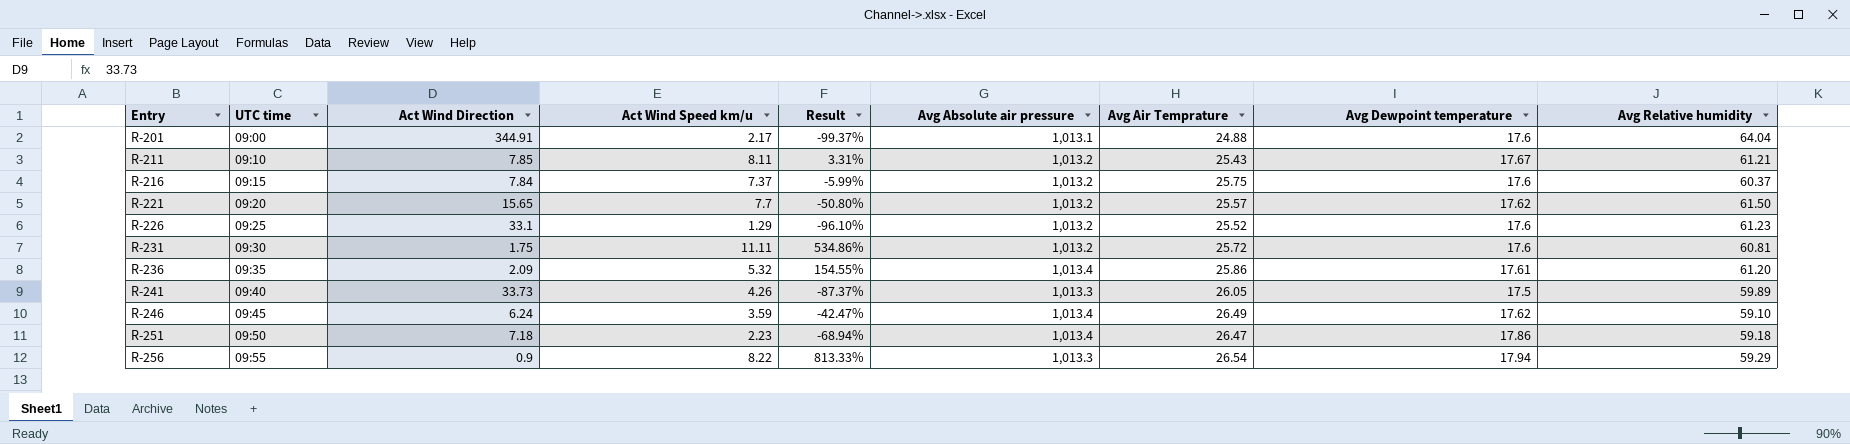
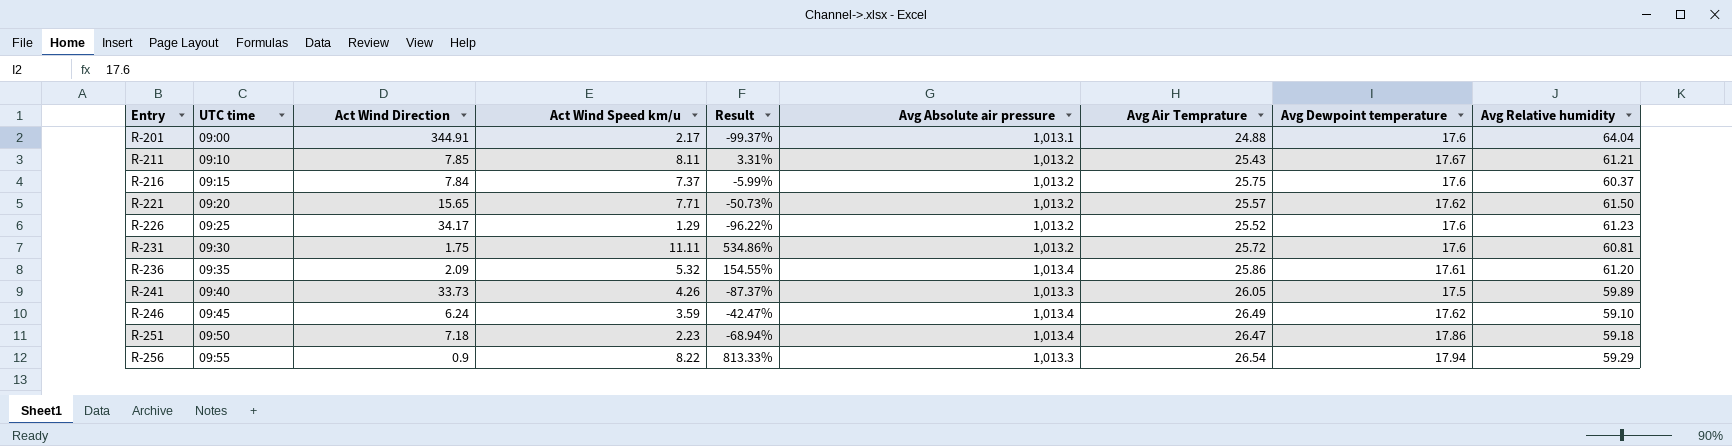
R-221 | Act Wind Speed km/u: 7.7 -> 7.71
R-221 | Result: -50.80% -> -50.73%
R-226 | Act Wind Direction: 33.1 -> 34.17
R-226 | Result: -96.10% -> -96.22%

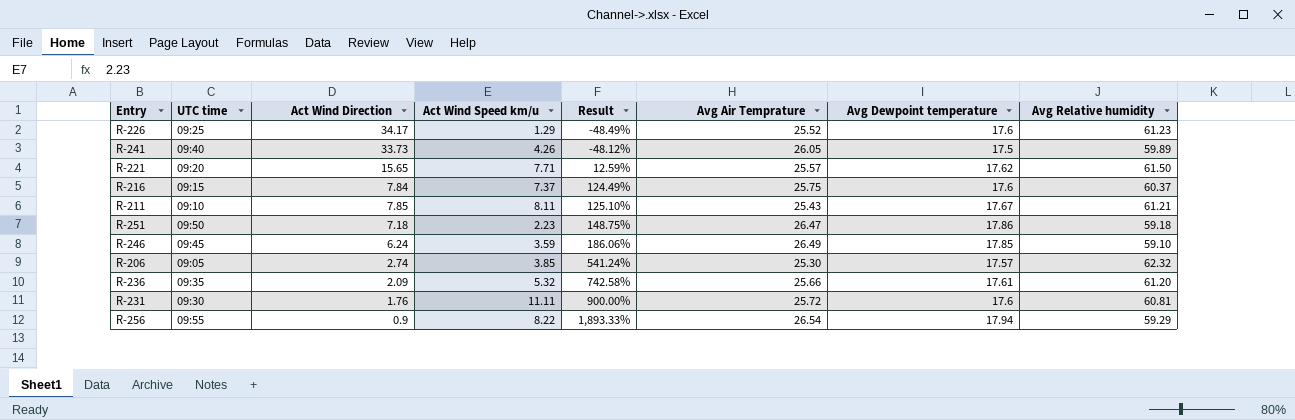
row order: Entry ascending -> Result ascending
column Avg Absolute air pressure | position: 6 -> none
column Result | formula: ([Act Wind Speed km/u] - [Act Wind Direction]) / [Act Wind Direction] -> ([Avg Dewpoint temperature] - [Act Wind Direction]) / [Act Wind Direction]
row R-201: 09:00 | 344.91 | 2.17 | -99.37% | 1,013.1 | 24.88 | 17.6 | 64.04 -> none
R-246 | Avg Dewpoint temperature: 17.62 -> 17.85
row R-206: none -> 09:05 | 2.74 | 3.85 | 541.24% | 25.30 | 17.57 | 62.32
R-236 | Avg Air Temprature: 25.86 -> 25.66
R-231 | Act Wind Direction: 1.75 -> 1.76

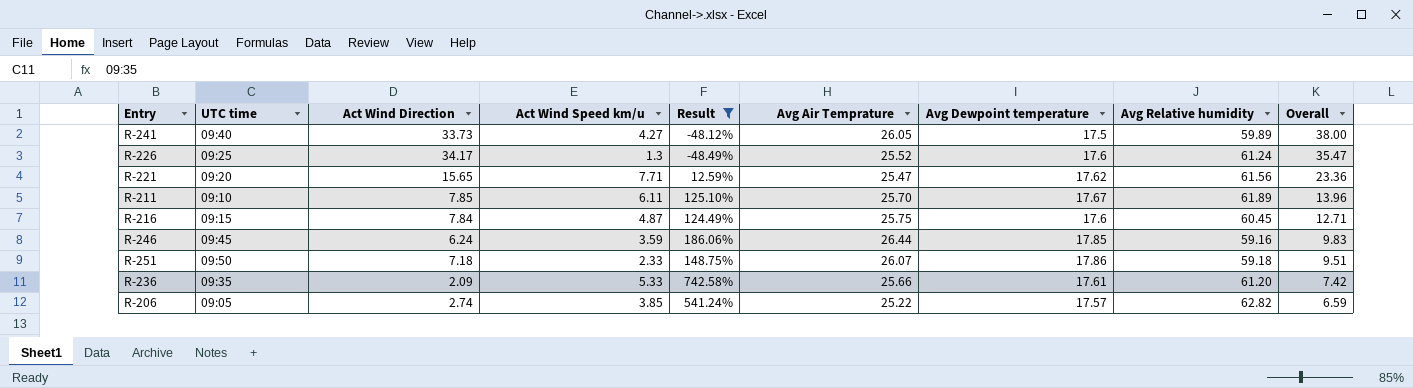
filter: none -> Result <= 742.58%
row order: Result ascending -> Overall descending
column Overall | formula: none -> [Act Wind Direction] + [Act Wind Speed km/u]
R-241 | Act Wind Speed km/u: 4.26 -> 4.27
R-226 | Act Wind Speed km/u: 1.29 -> 1.3
R-226 | Avg Relative humidity: 61.23 -> 61.24
R-221 | Avg Air Temprature: 25.57 -> 25.47
R-221 | Avg Relative humidity: 61.50 -> 61.56
R-211 | Act Wind Speed km/u: 8.11 -> 6.11
R-211 | Avg Air Temprature: 25.43 -> 25.70
R-211 | Avg Relative humidity: 61.21 -> 61.89
R-216 | Act Wind Speed km/u: 7.37 -> 4.87
R-216 | Avg Relative humidity: 60.37 -> 60.45
R-246 | Avg Air Temprature: 26.49 -> 26.44
R-246 | Avg Relative humidity: 59.10 -> 59.16
R-251 | Act Wind Speed km/u: 2.23 -> 2.33
R-251 | Avg Air Temprature: 26.47 -> 26.07
R-236 | Act Wind Speed km/u: 5.32 -> 5.33
R-206 | Avg Air Temprature: 25.30 -> 25.22
R-206 | Avg Relative humidity: 62.32 -> 62.82

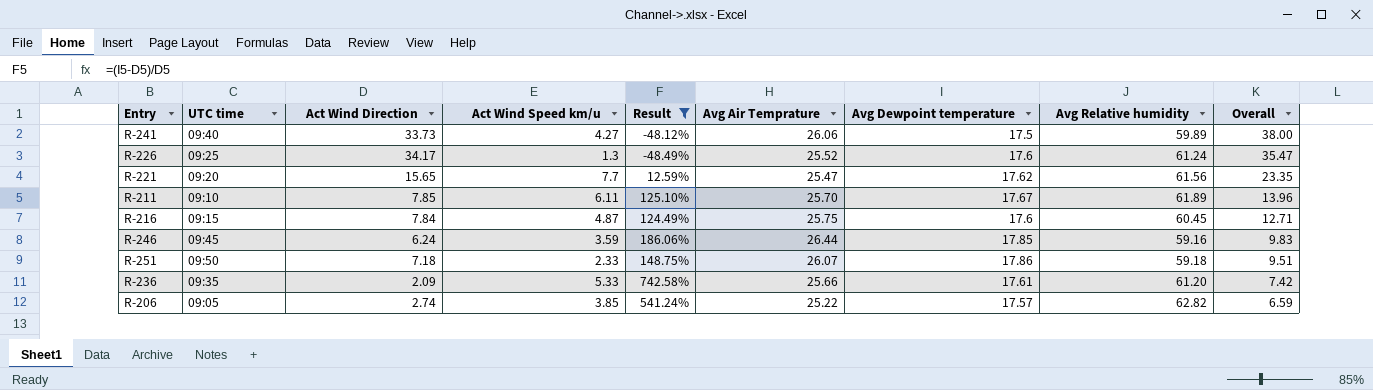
R-241 | Avg Air Temprature: 26.05 -> 26.06
R-221 | Act Wind Speed km/u: 7.71 -> 7.7
R-221 | Overall: 23.36 -> 23.35

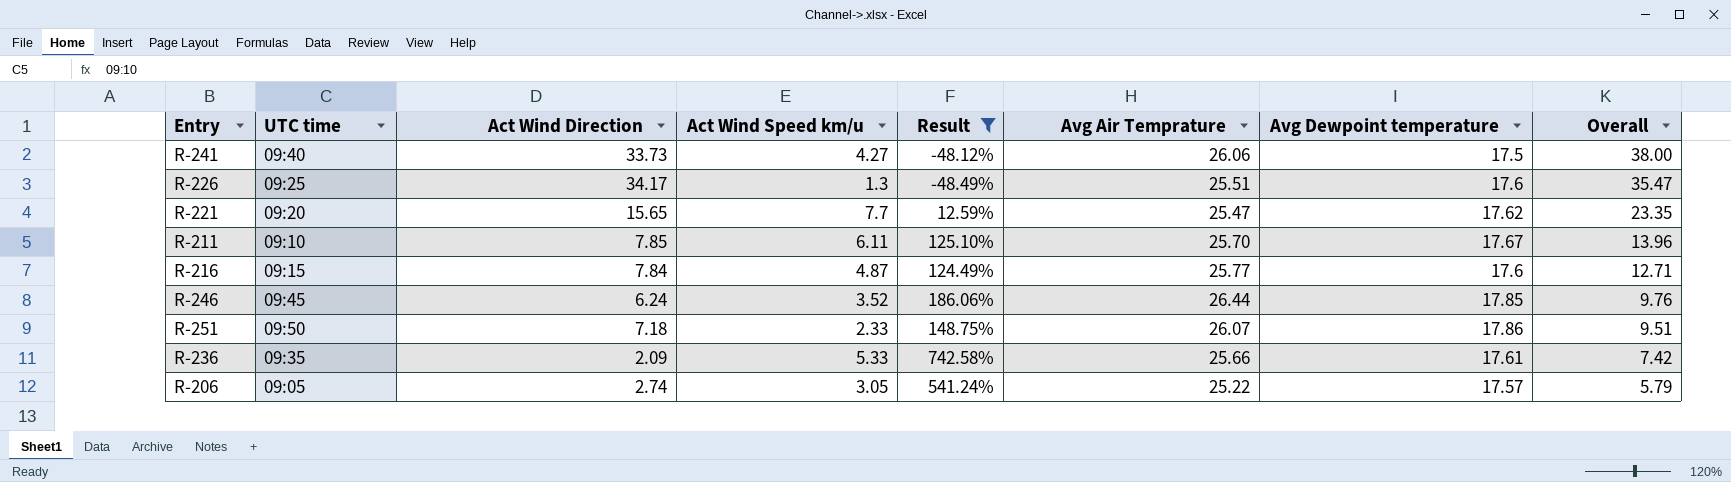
column Avg Relative humidity | position: 8 -> none
R-226 | Avg Air Temprature: 25.52 -> 25.51
R-216 | Avg Air Temprature: 25.75 -> 25.77
R-246 | Act Wind Speed km/u: 3.59 -> 3.52
R-246 | Overall: 9.83 -> 9.76
R-206 | Act Wind Speed km/u: 3.85 -> 3.05
R-206 | Overall: 6.59 -> 5.79

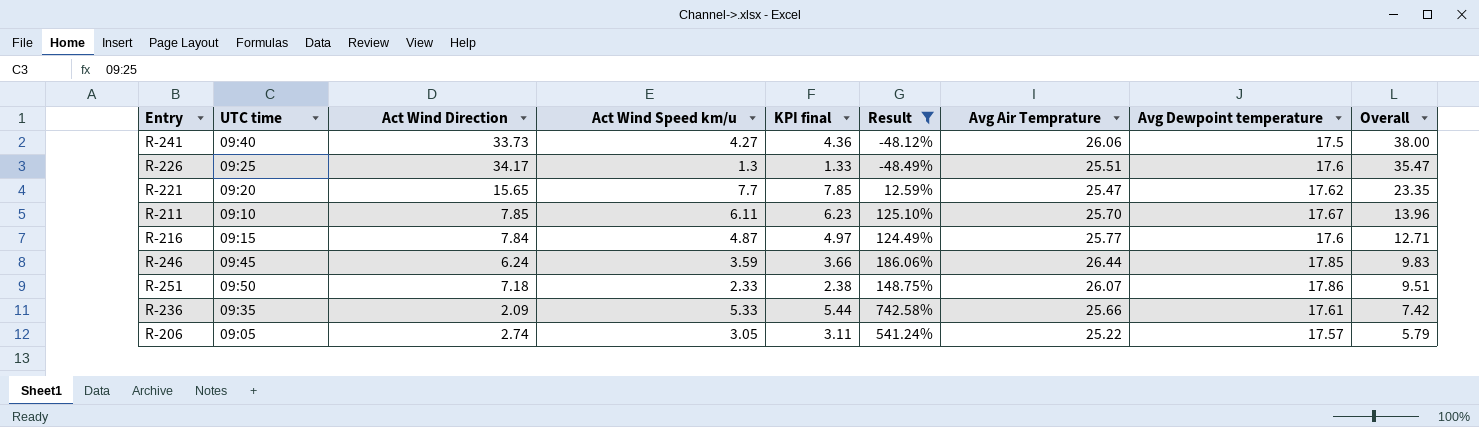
column KPI final | formula: none -> [Act Wind Speed km/u] * 1.02
R-246 | Act Wind Speed km/u: 3.52 -> 3.59
R-246 | Overall: 9.76 -> 9.83

